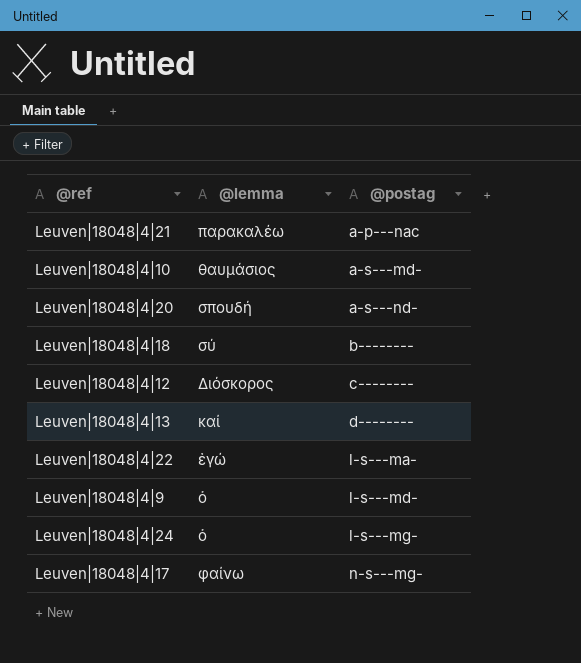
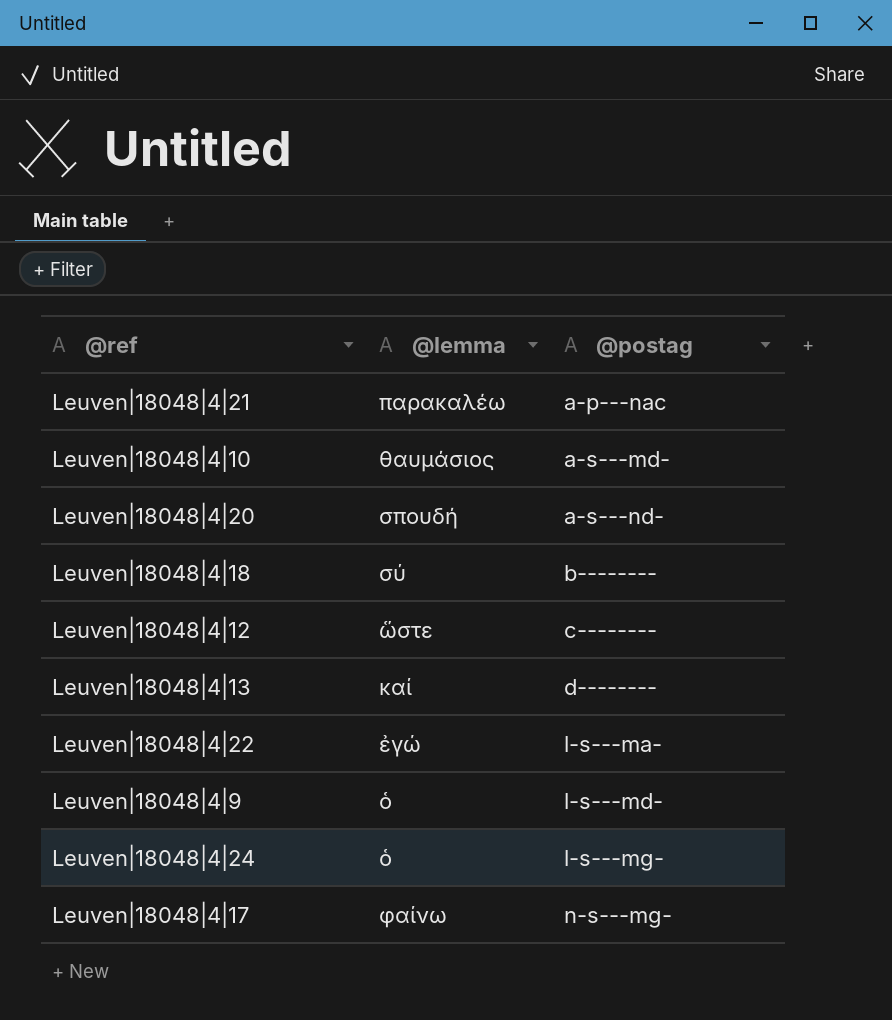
Leuven|18048|4|12 | @lemma: Διόσκορος -> ὥστε

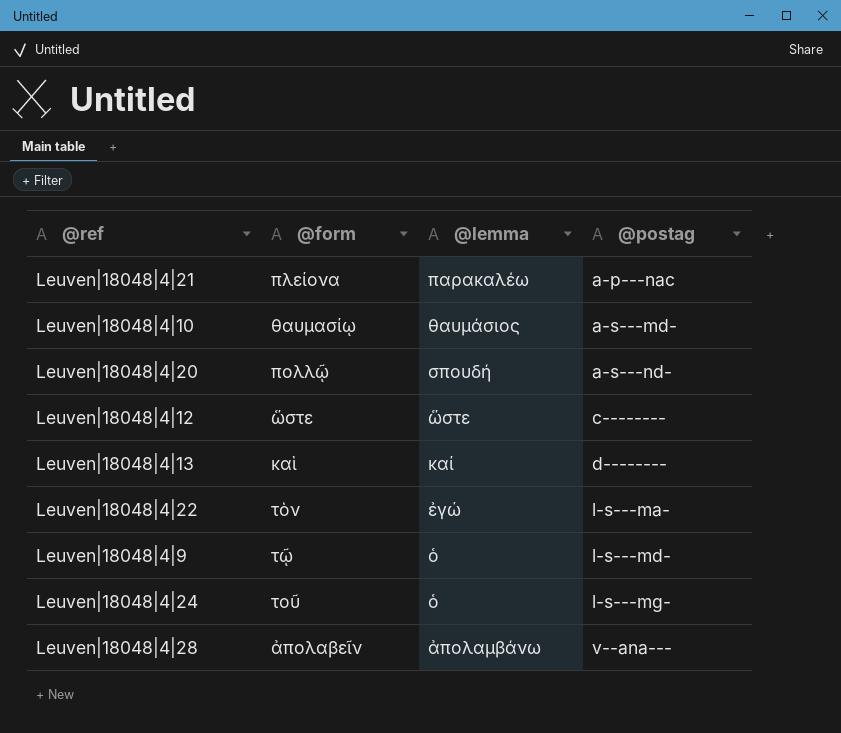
column @form | position: none -> 2
row Leuven|18048|4|18: σύ | b-------- -> none
row Leuven|18048|4|17: φαίνω | n-s---mg- -> none
row Leuven|18048|4|28: none -> ἀπολαβεῖν | ἀπολαμβάνω | v--ana---

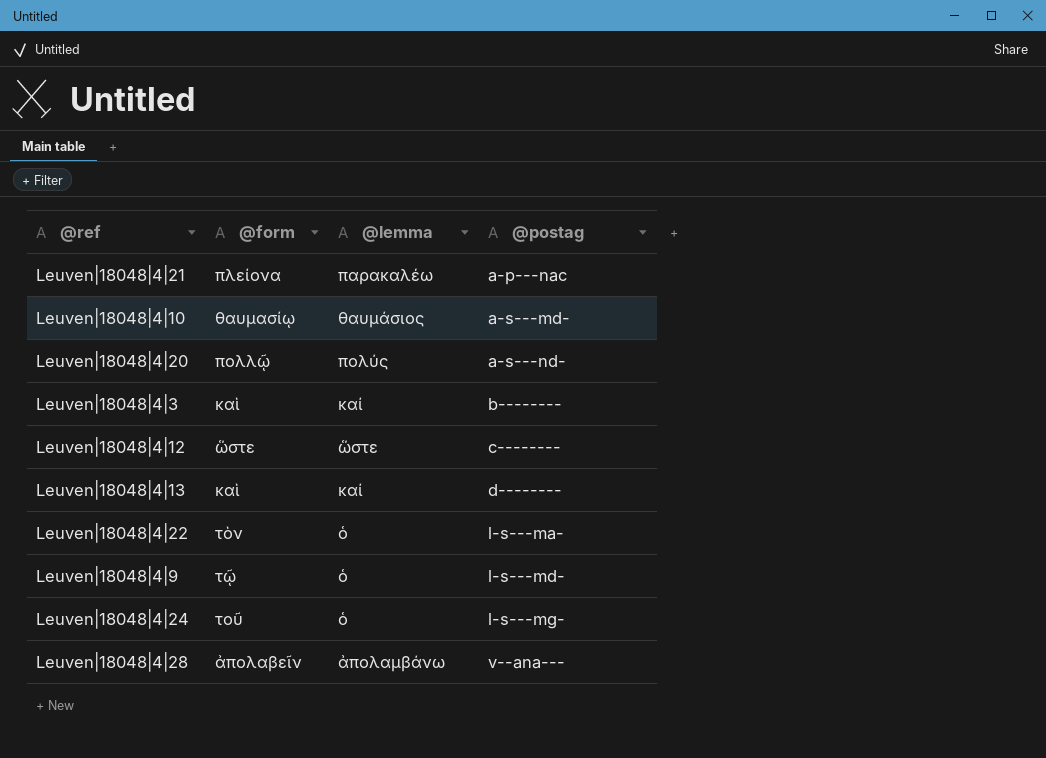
Leuven|18048|4|20 | @lemma: σπουδή -> πολύς
row Leuven|18048|4|3: none -> καὶ | καί | b--------
Leuven|18048|4|22 | @lemma: ἐγώ -> ὁ

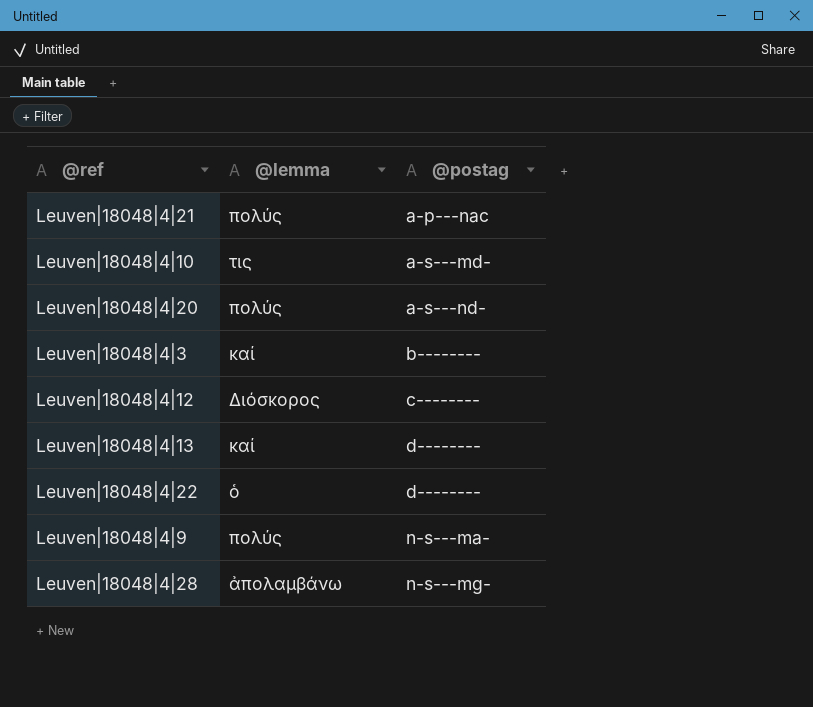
column @form | position: 2 -> none
row Leuven|18048|4|24: τοῦ | ὁ | l-s---mg- -> none
Leuven|18048|4|21 | @lemma: παρακαλέω -> πολύς
Leuven|18048|4|10 | @lemma: θαυμάσιος -> τις
Leuven|18048|4|12 | @lemma: ὥστε -> Διόσκορος
Leuven|18048|4|22 | @postag: l-s---ma- -> d--------
Leuven|18048|4|9 | @lemma: ὁ -> πολύς
Leuven|18048|4|9 | @postag: l-s---md- -> n-s---ma-
Leuven|18048|4|28 | @postag: v--ana--- -> n-s---mg-

